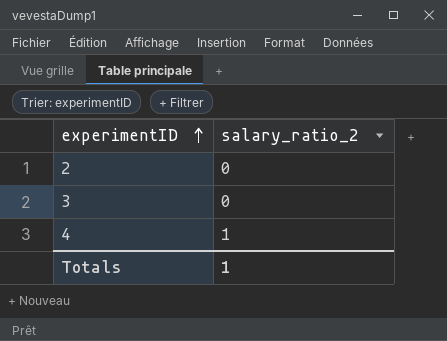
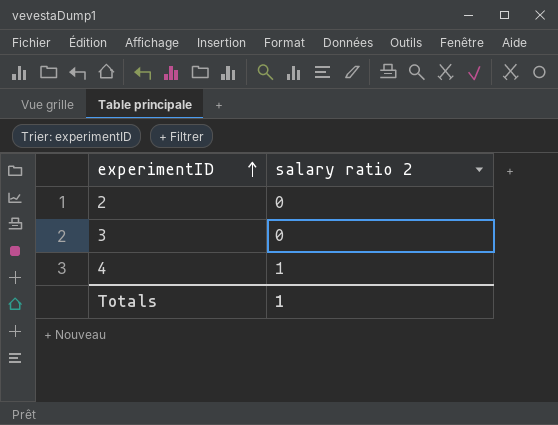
column name: salary_ratio_2 -> salary ratio 2

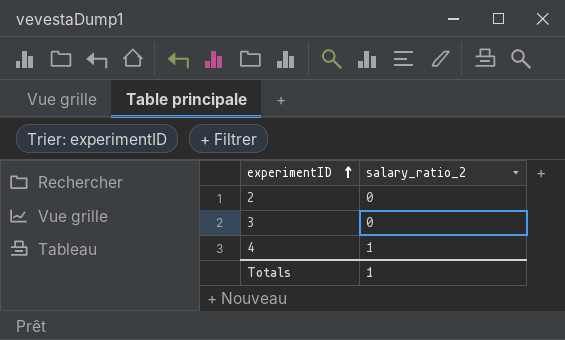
column name: salary ratio 2 -> salary_ratio_2

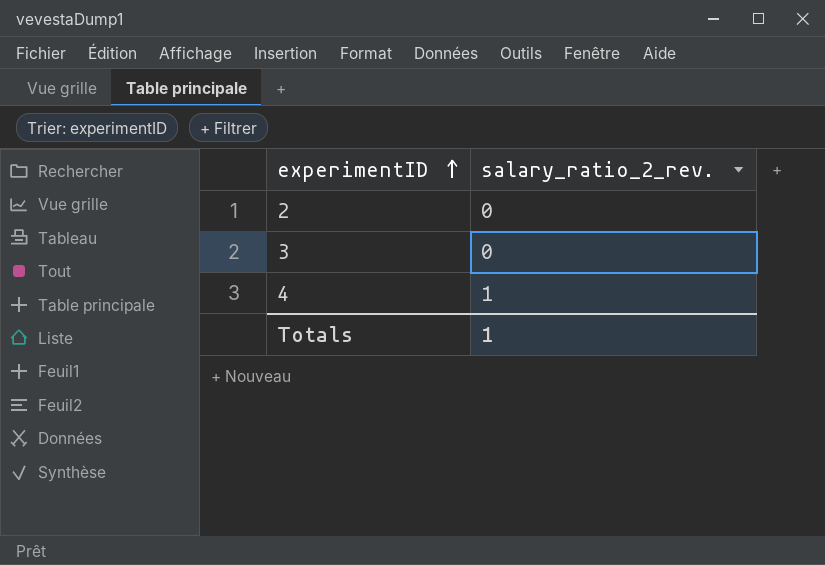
column name: salary_ratio_2 -> salary_ratio_2_rev.

